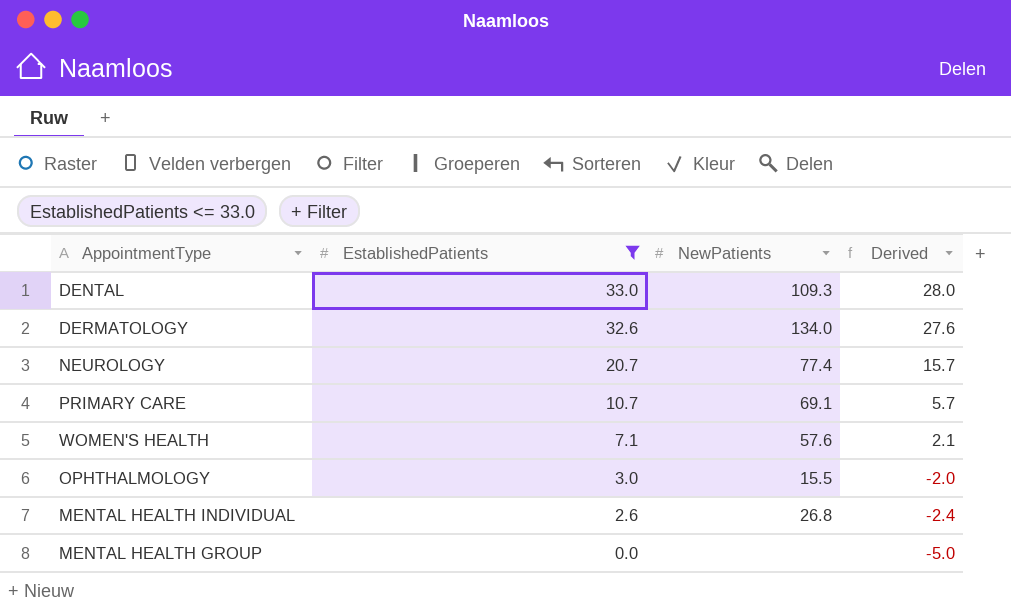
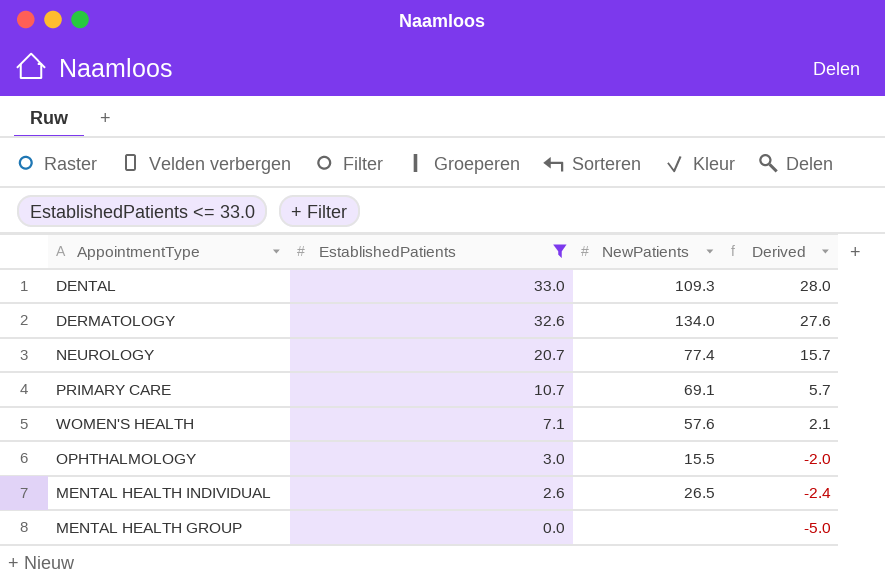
MENTAL HEALTH INDIVIDUAL | NewPatients: 26.8 -> 26.5

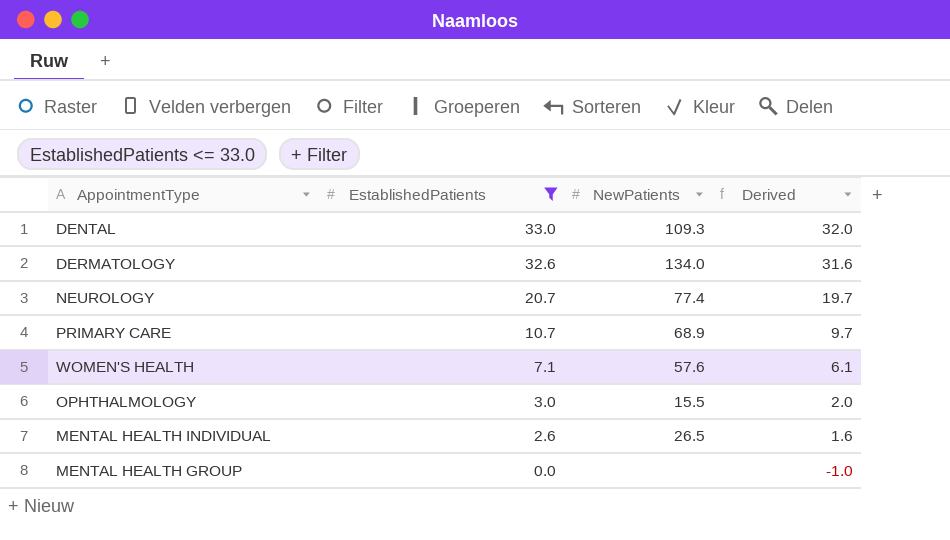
column Derived | formula: [EstablishedPatients] - 5 -> [EstablishedPatients] - 1
PRIMARY CARE | NewPatients: 69.1 -> 68.9

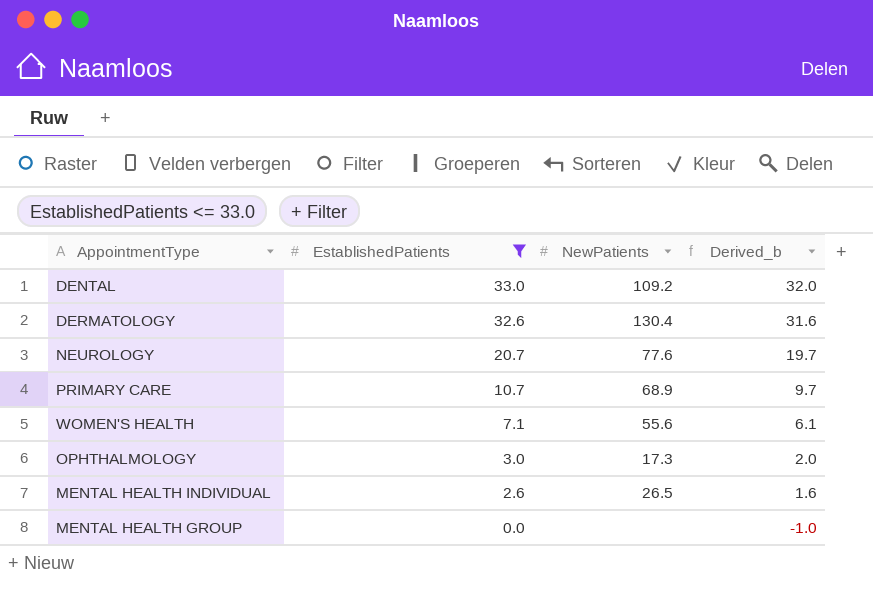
column name: Derived -> Derived_b
DENTAL | NewPatients: 109.3 -> 109.2
DERMATOLOGY | NewPatients: 134.0 -> 130.4
NEUROLOGY | NewPatients: 77.4 -> 77.6
WOMEN'S HEALTH | NewPatients: 57.6 -> 55.6
OPHTHALMOLOGY | NewPatients: 15.5 -> 17.3

